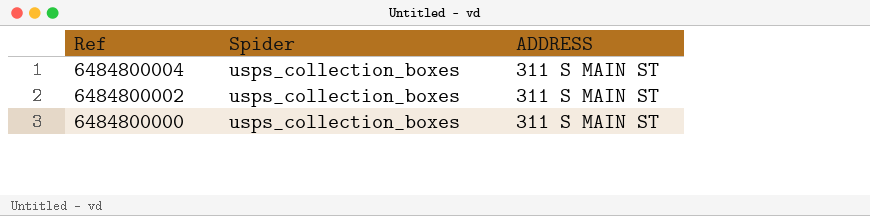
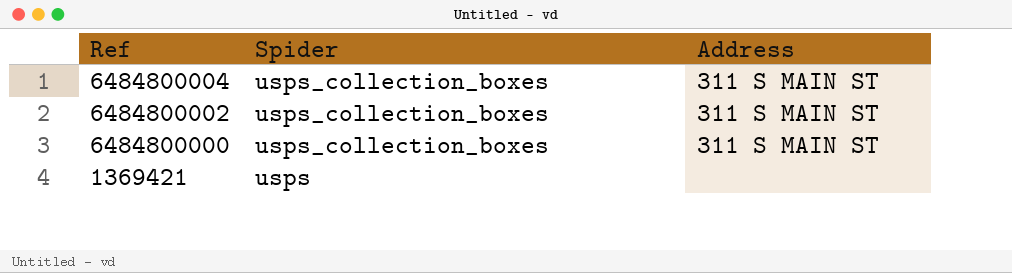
column name: ADDRESS -> Address
row 1369421: none -> usps | none

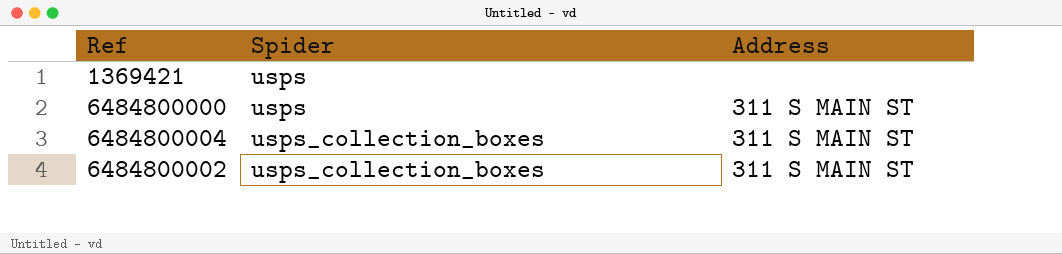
row order: Ref descending -> Spider ascending
6484800000 | Spider: usps_collection_boxes -> usps

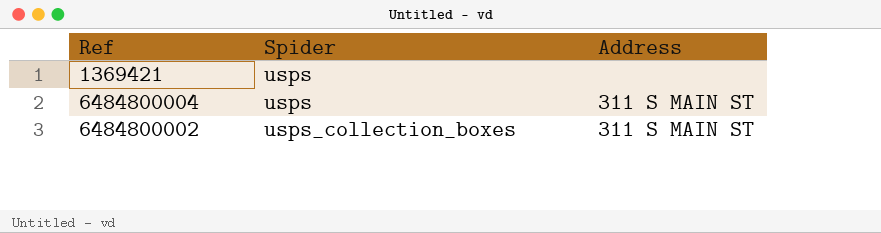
row 6484800000: usps | 311 S MAIN ST -> none
6484800004 | Spider: usps_collection_boxes -> usps

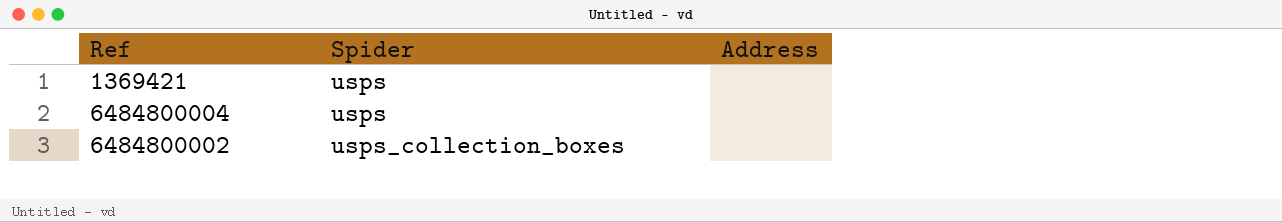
6484800004 | Address: 311 S MAIN ST -> none
6484800002 | Address: 311 S MAIN ST -> none

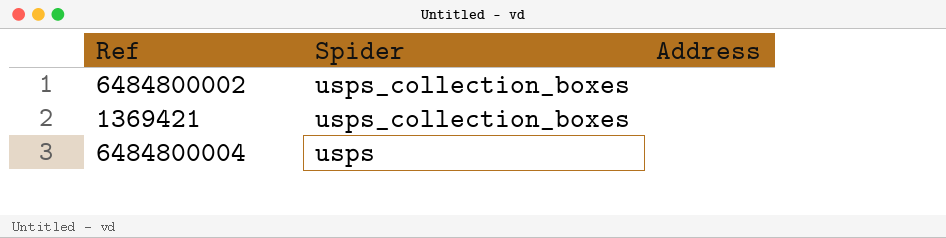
row order: Spider ascending -> Spider descending
1369421 | Spider: usps -> usps_collection_boxes

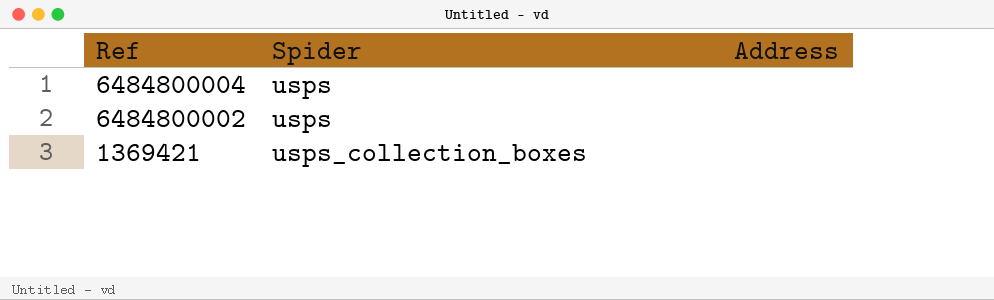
row order: Spider descending -> Ref descending
6484800002 | Spider: usps_collection_boxes -> usps

